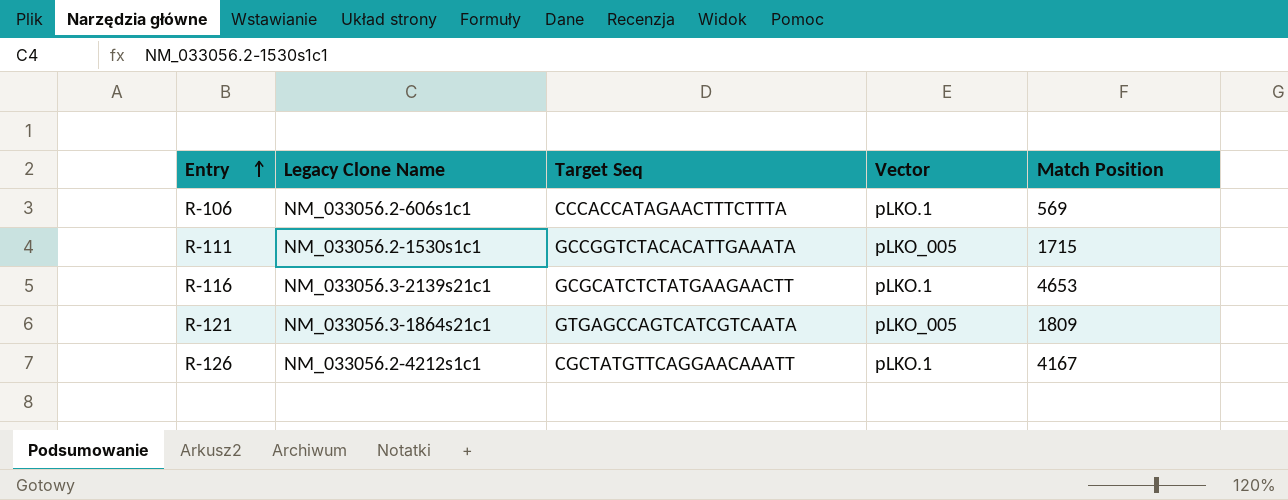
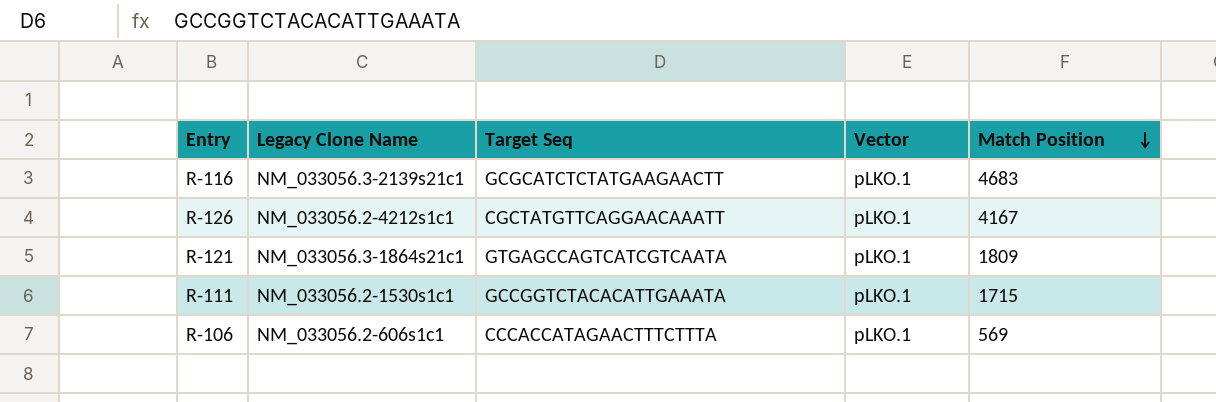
row order: Entry ascending -> Match Position descending
R-116 | Match Position: 4653 -> 4683
R-121 | Vector: pLKO_005 -> pLKO.1
R-111 | Vector: pLKO_005 -> pLKO.1

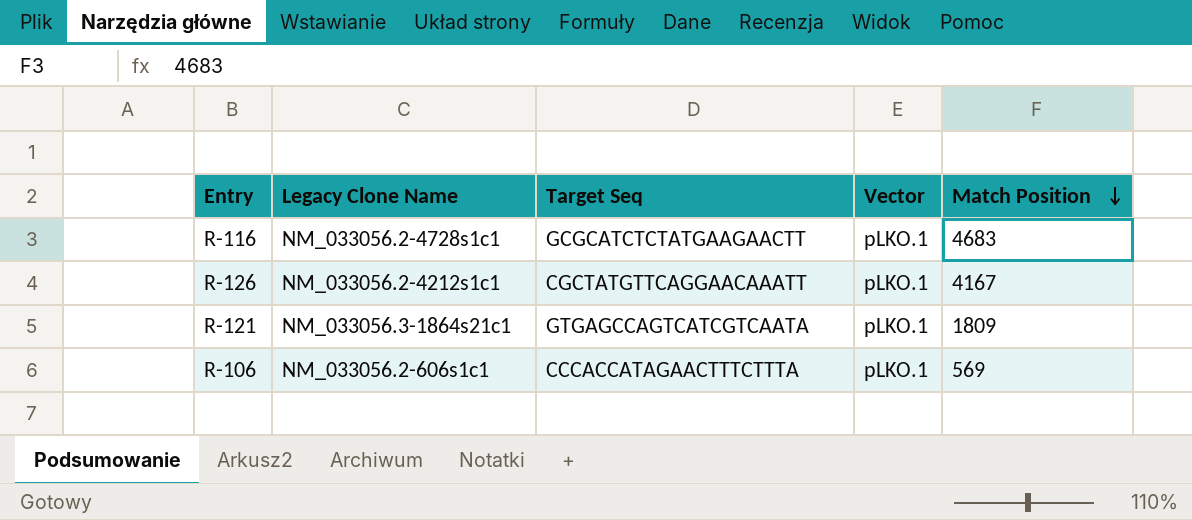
row R-111: NM_033056.2-1530s1c1 | GCCGGTCTACACATTGAAATA | pLKO.1 | 1715 -> none
R-116 | Legacy Clone Name: NM_033056.3-2139s21c1 -> NM_033056.2-4728s1c1

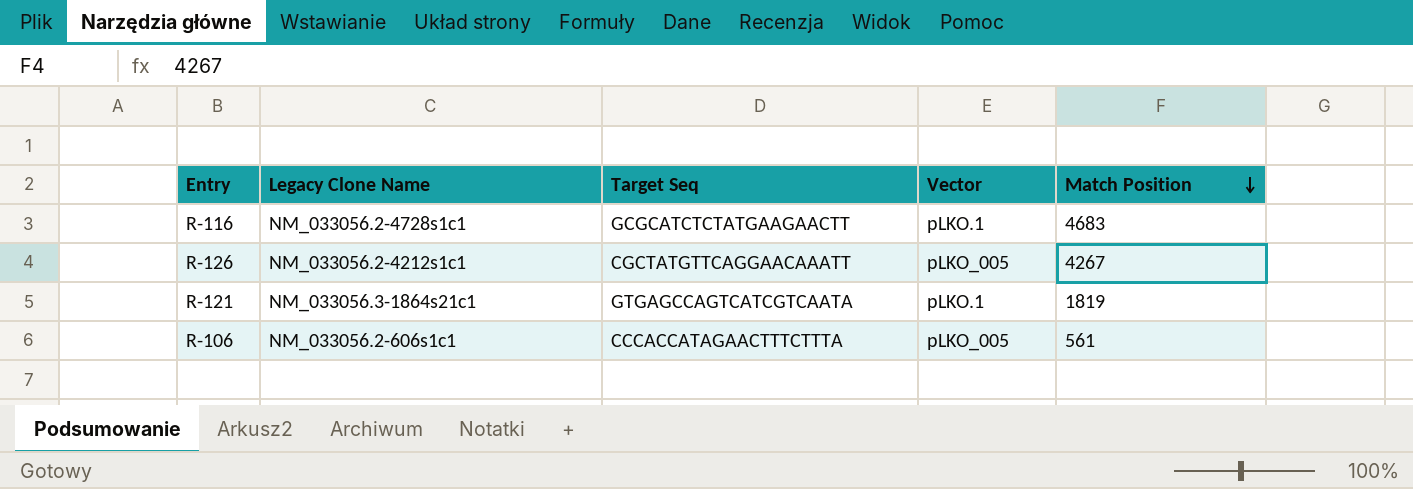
R-126 | Vector: pLKO.1 -> pLKO_005
R-126 | Match Position: 4167 -> 4267
R-121 | Match Position: 1809 -> 1819
R-106 | Vector: pLKO.1 -> pLKO_005
R-106 | Match Position: 569 -> 561

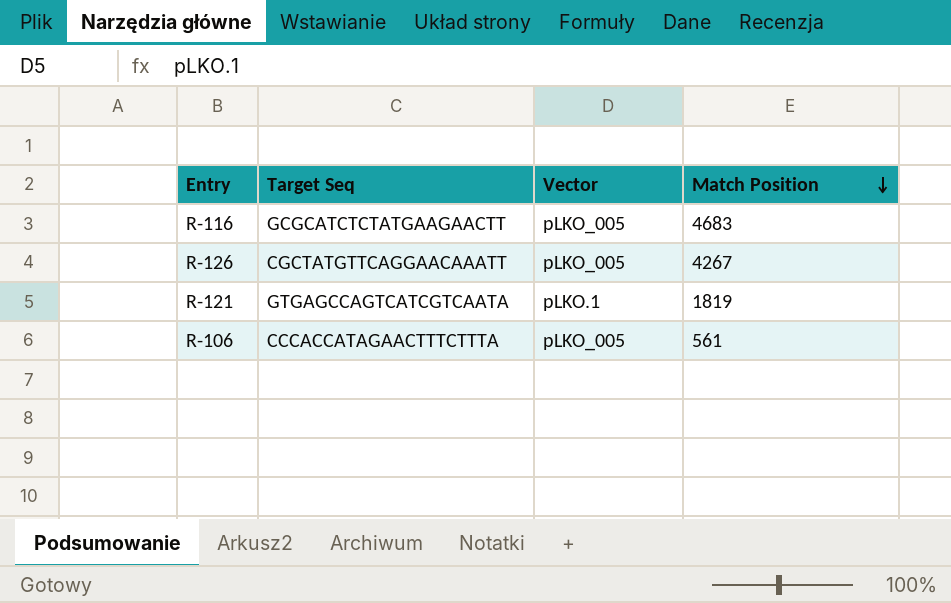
column Legacy Clone Name | position: 2 -> none
R-116 | Vector: pLKO.1 -> pLKO_005

